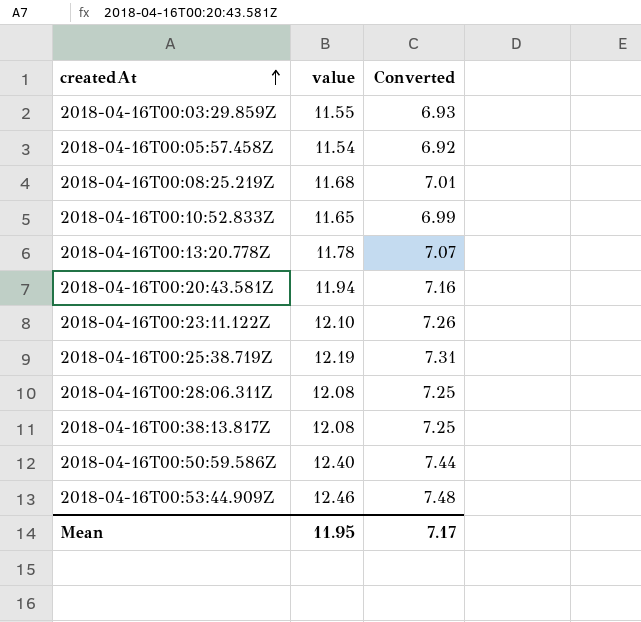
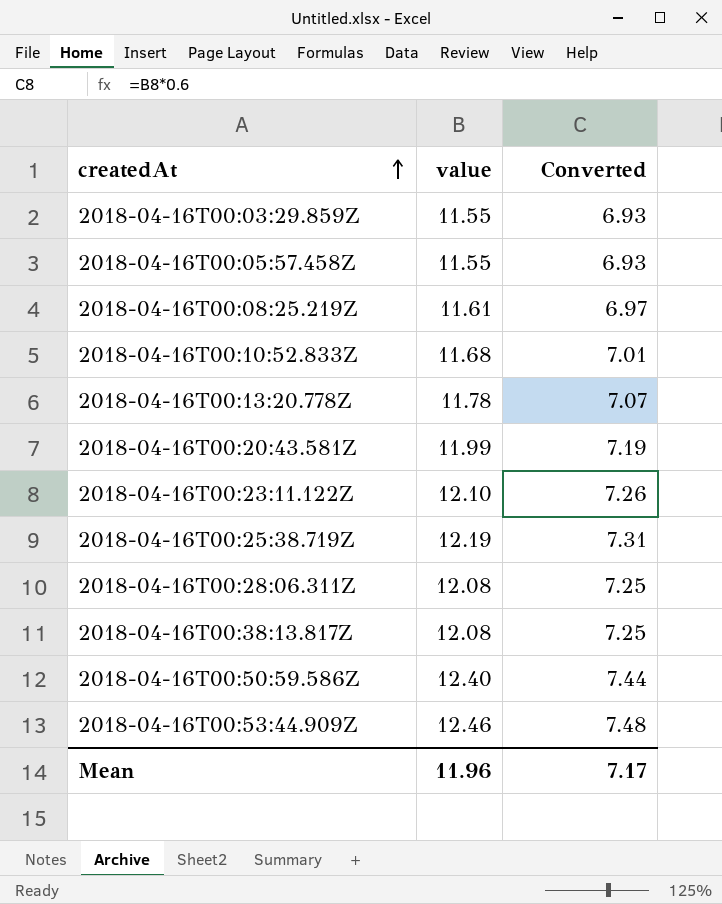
2018-04-16T00:05:57.458Z | value: 11.54 -> 11.55
2018-04-16T00:05:57.458Z | Converted: 6.92 -> 6.93
2018-04-16T00:08:25.219Z | value: 11.68 -> 11.61
2018-04-16T00:08:25.219Z | Converted: 7.01 -> 6.97
2018-04-16T00:10:52.833Z | value: 11.65 -> 11.68
2018-04-16T00:10:52.833Z | Converted: 6.99 -> 7.01
2018-04-16T00:20:43.581Z | value: 11.94 -> 11.99
2018-04-16T00:20:43.581Z | Converted: 7.16 -> 7.19
Mean | value: 11.95 -> 11.96

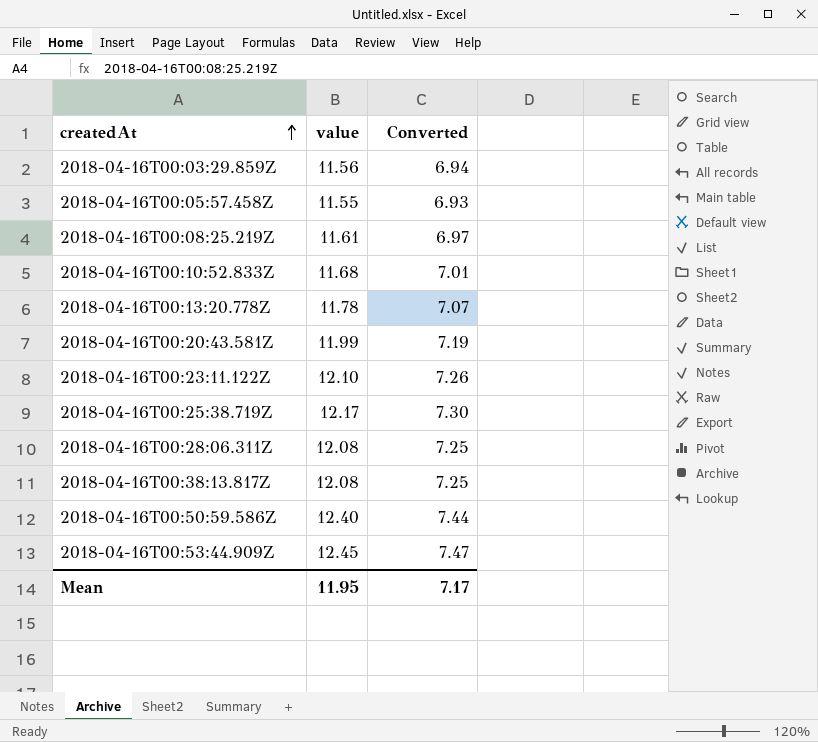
2018-04-16T00:03:29.859Z | value: 11.55 -> 11.56
2018-04-16T00:03:29.859Z | Converted: 6.93 -> 6.94
2018-04-16T00:25:38.719Z | value: 12.19 -> 12.17
2018-04-16T00:25:38.719Z | Converted: 7.31 -> 7.30
2018-04-16T00:53:44.909Z | value: 12.46 -> 12.45
2018-04-16T00:53:44.909Z | Converted: 7.48 -> 7.47
Mean | value: 11.96 -> 11.95

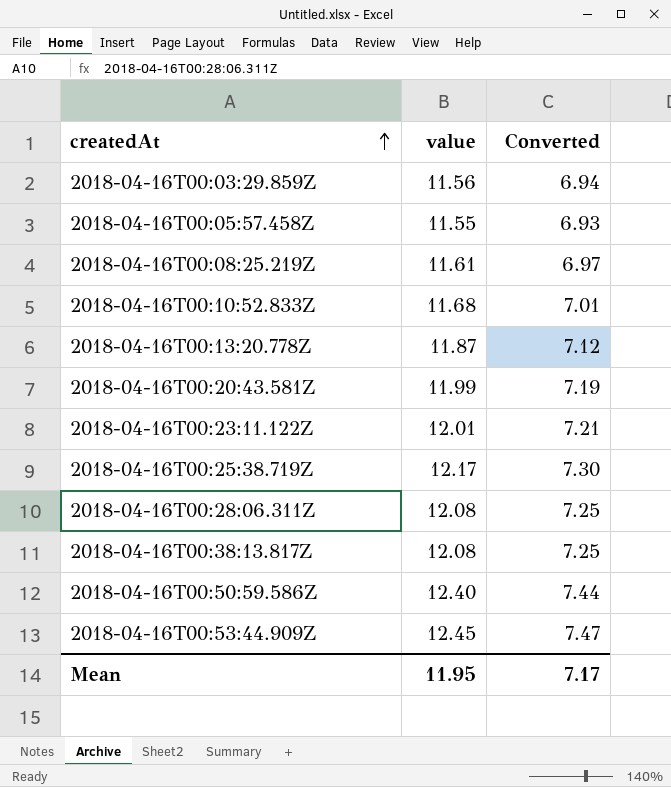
2018-04-16T00:13:20.778Z | value: 11.78 -> 11.87
2018-04-16T00:13:20.778Z | Converted: 7.07 -> 7.12
2018-04-16T00:23:11.122Z | value: 12.10 -> 12.01
2018-04-16T00:23:11.122Z | Converted: 7.26 -> 7.21

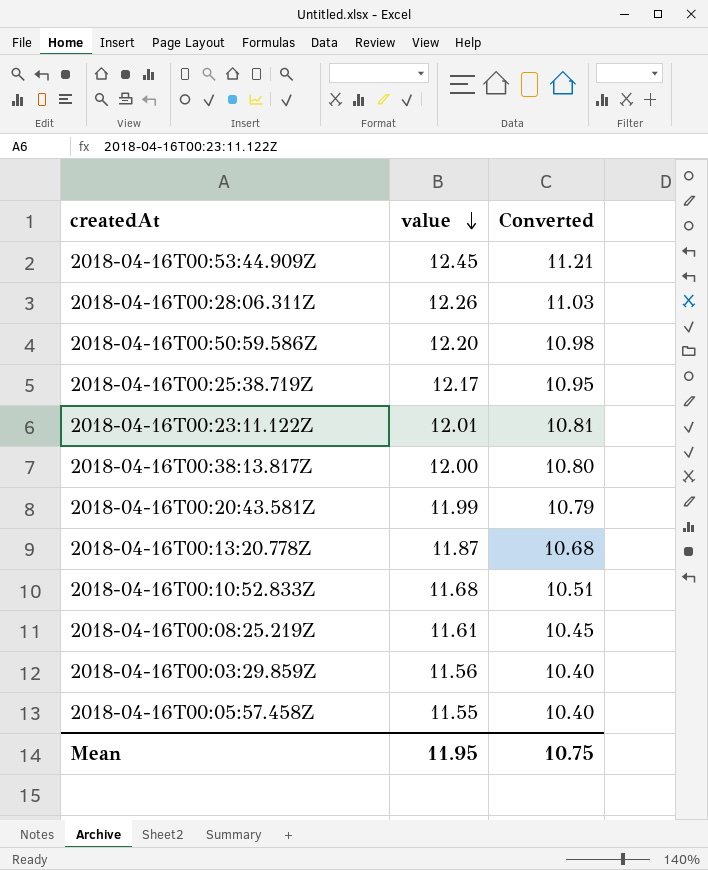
row order: createdAt ascending -> value descending
column Converted | formula: [value] * 0.6 -> [value] * 0.9
2018-04-16T00:28:06.311Z | value: 12.08 -> 12.26
2018-04-16T00:50:59.586Z | value: 12.40 -> 12.20
2018-04-16T00:38:13.817Z | value: 12.08 -> 12.00
Mean | Converted: 7.17 -> 10.75

